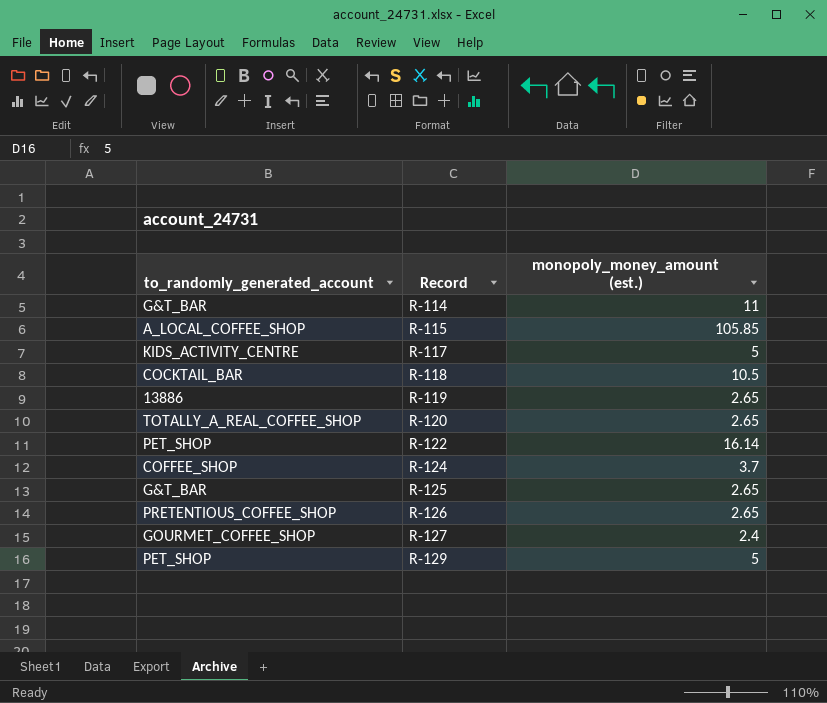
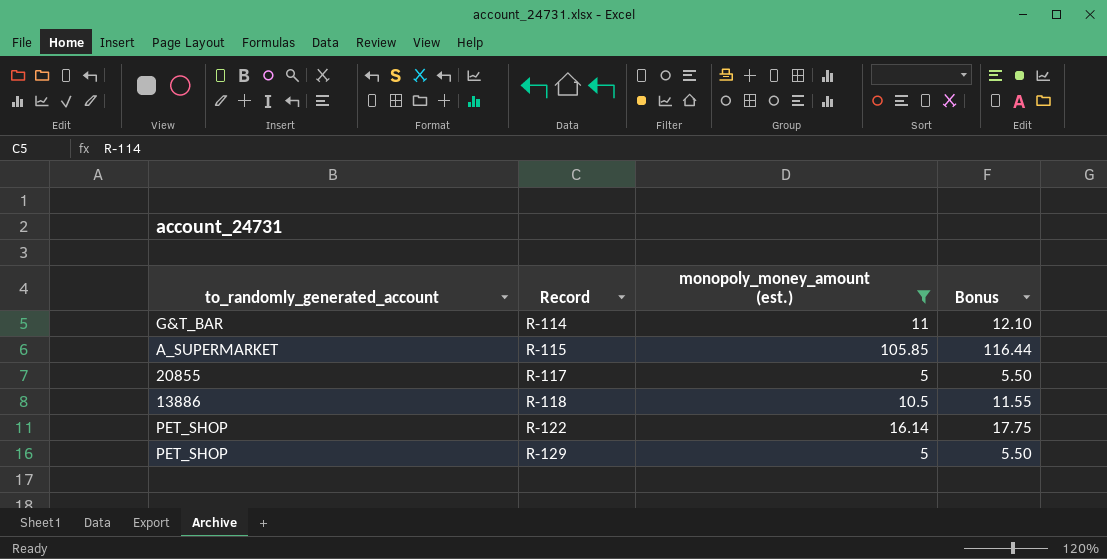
filter: none -> monopoly_money_amount (est.) >= 5
column Bonus | formula: none -> [monopoly_money_amount (est.)] * 1.1
R-115 | to_randomly_generated_account: A_LOCAL_COFFEE_SHOP -> A_SUPERMARKET
R-117 | to_randomly_generated_account: KIDS_ACTIVITY_CENTRE -> 20855
R-118 | to_randomly_generated_account: COCKTAIL_BAR -> 13886

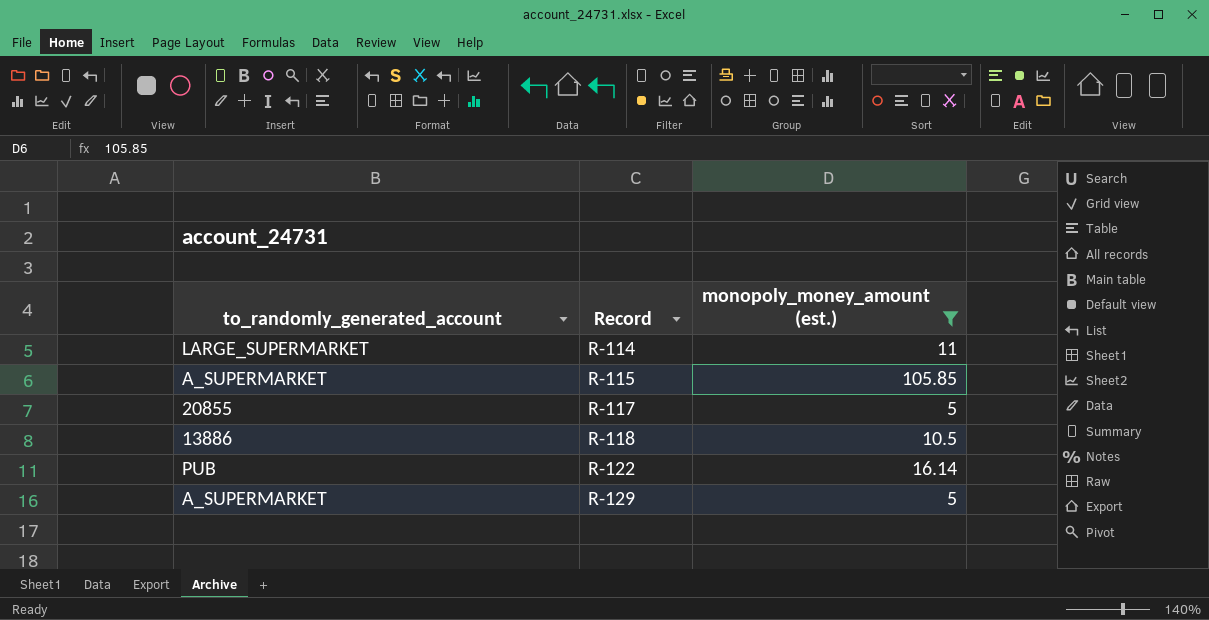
column Bonus | formula: [monopoly_money_amount (est.)] * 1.1 -> none
R-114 | to_randomly_generated_account: G&T_BAR -> LARGE_SUPERMARKET
R-122 | to_randomly_generated_account: PET_SHOP -> PUB
R-129 | to_randomly_generated_account: PET_SHOP -> A_SUPERMARKET

